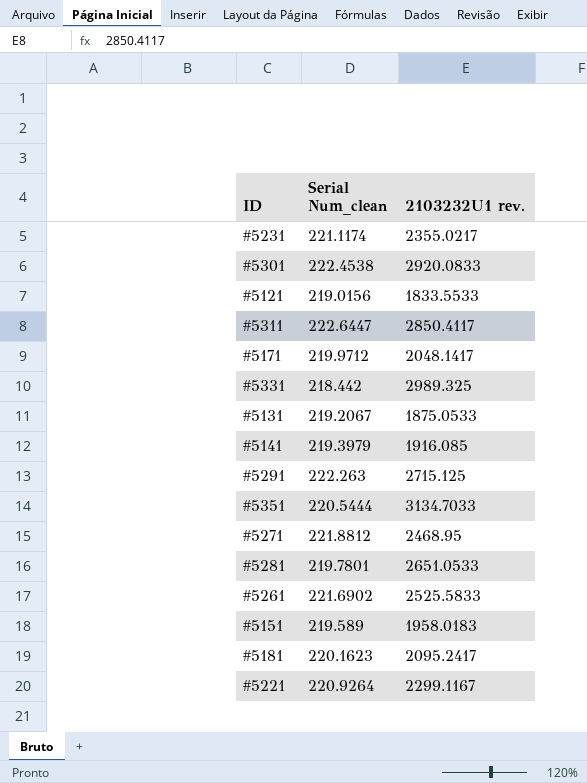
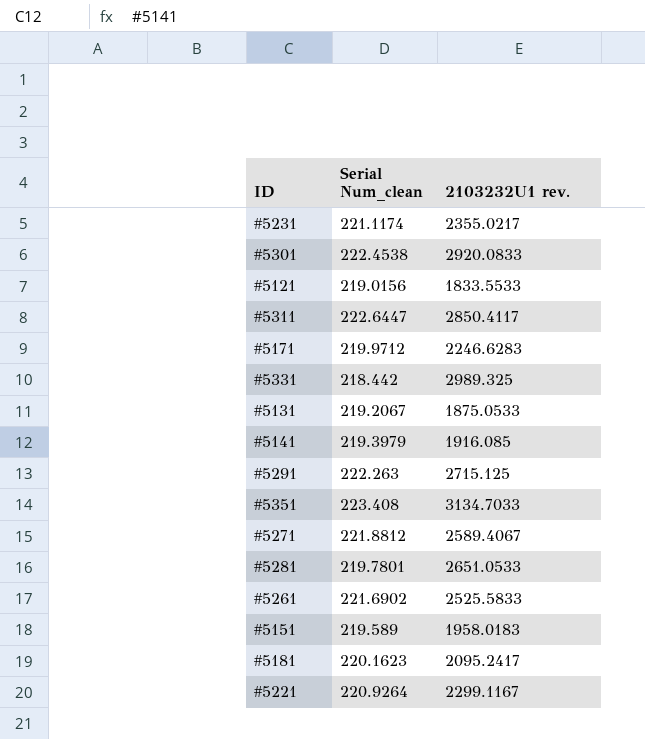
#5171 | 2103232U1 rev.: 2048.1417 -> 2246.6283
#5351 | Serial Num_clean: 220.5444 -> 223.408
#5271 | 2103232U1 rev.: 2468.95 -> 2589.4067

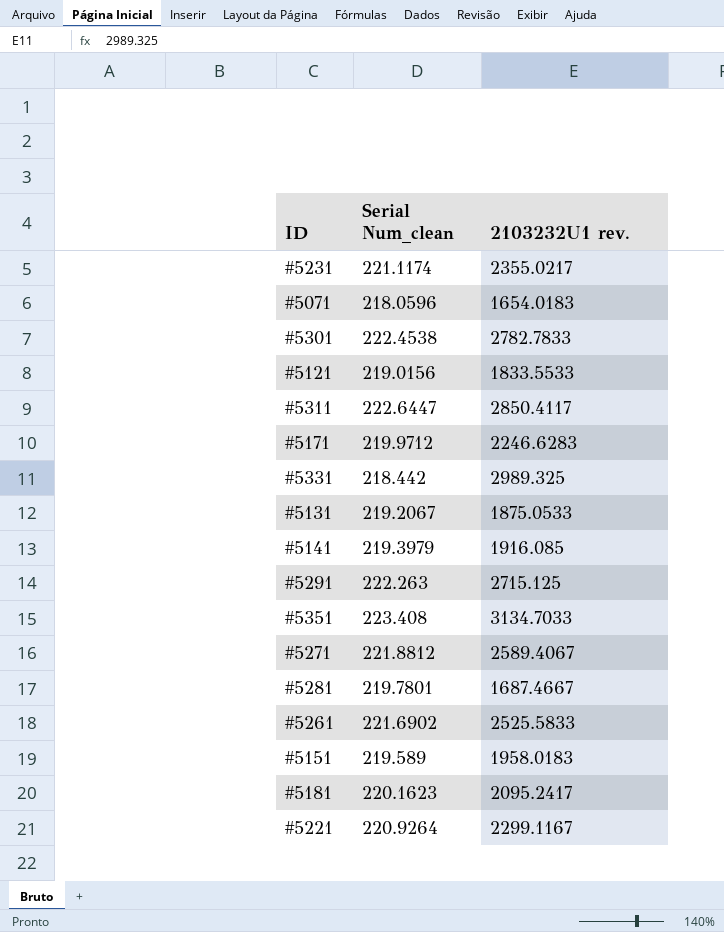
row #5071: none -> 218.0596 | 1654.0183
#5301 | 2103232U1 rev.: 2920.0833 -> 2782.7833
#5281 | 2103232U1 rev.: 2651.0533 -> 1687.4667

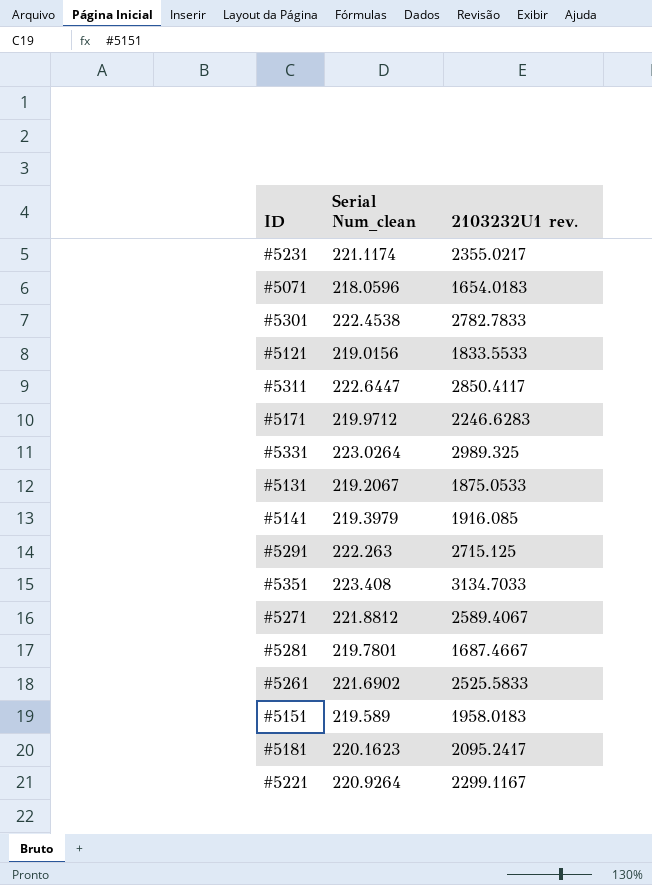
#5331 | Serial Num_clean: 218.442 -> 223.0264

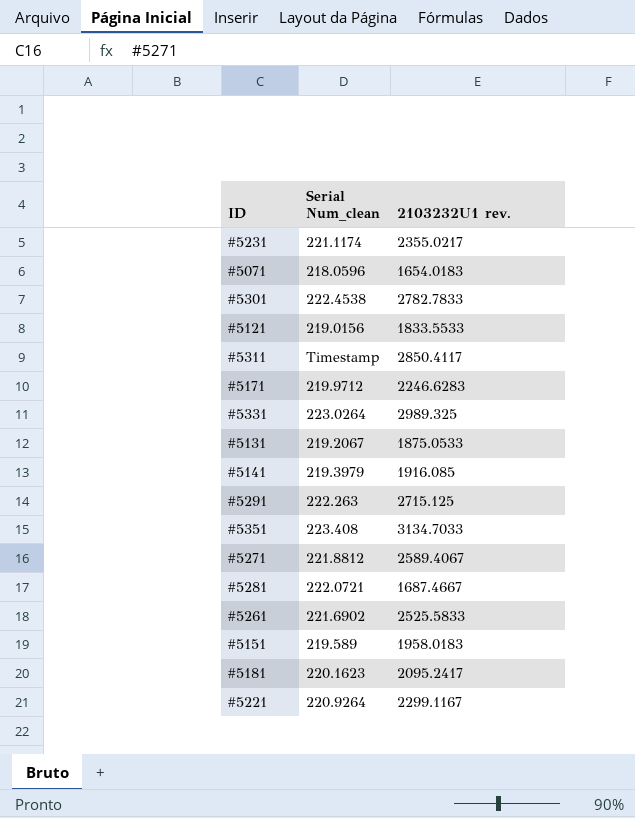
#5311 | Serial Num_clean: 222.6447 -> Timestamp
#5281 | Serial Num_clean: 219.7801 -> 222.0721

